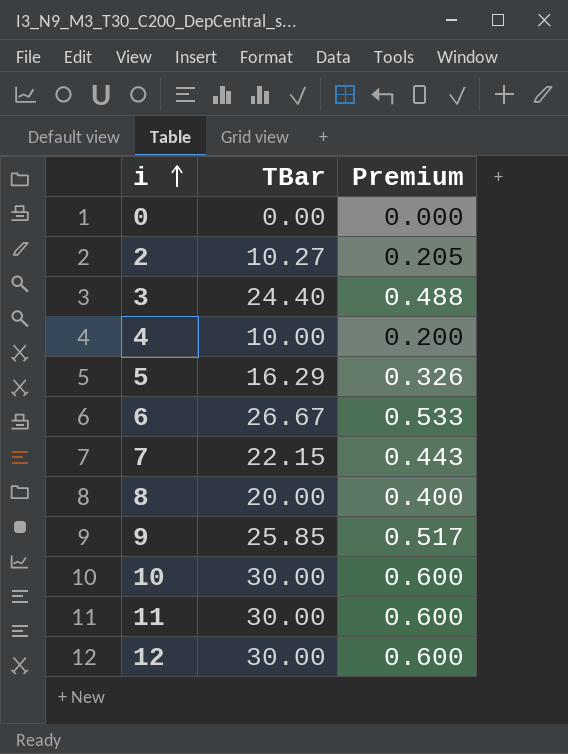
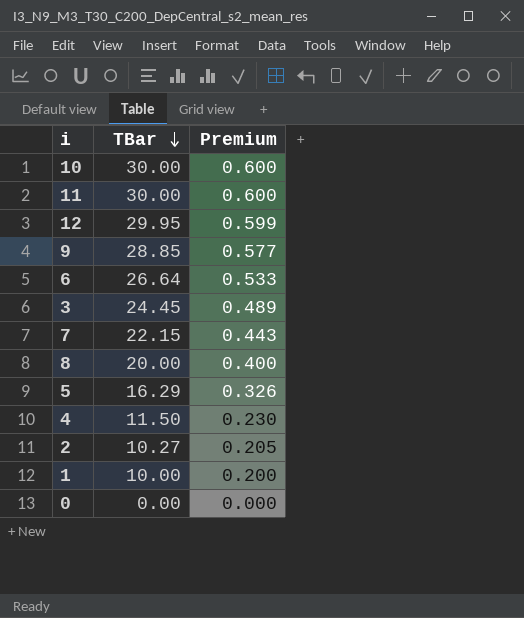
row order: i ascending -> TBar descending
12 | TBar: 30.00 -> 29.95
12 | Premium: 0.600 -> 0.599
9 | TBar: 25.85 -> 28.85
9 | Premium: 0.517 -> 0.577
6 | TBar: 26.67 -> 26.64
3 | TBar: 24.40 -> 24.45
3 | Premium: 0.488 -> 0.489
4 | TBar: 10.00 -> 11.50
4 | Premium: 0.200 -> 0.230
row 1: none -> 10.00 | 0.200

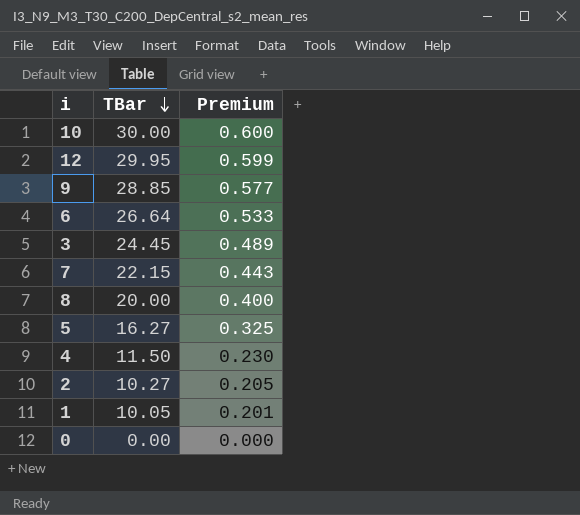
row 11: 30.00 | 0.600 -> none
5 | TBar: 16.29 -> 16.27
5 | Premium: 0.326 -> 0.325
1 | TBar: 10.00 -> 10.05
1 | Premium: 0.200 -> 0.201

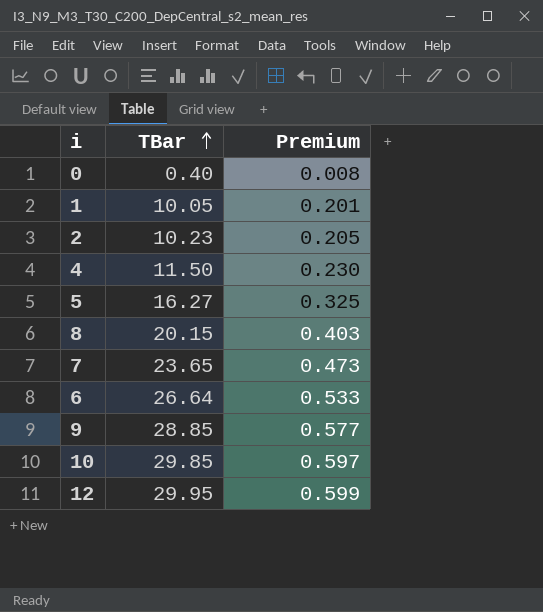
row order: TBar descending -> TBar ascending
row 3: 24.45 | 0.489 -> none
0 | TBar: 0.00 -> 0.40
0 | Premium: 0.000 -> 0.008
2 | TBar: 10.27 -> 10.23
8 | TBar: 20.00 -> 20.15
8 | Premium: 0.400 -> 0.403
7 | TBar: 22.15 -> 23.65
7 | Premium: 0.443 -> 0.473
10 | TBar: 30.00 -> 29.85
10 | Premium: 0.600 -> 0.597

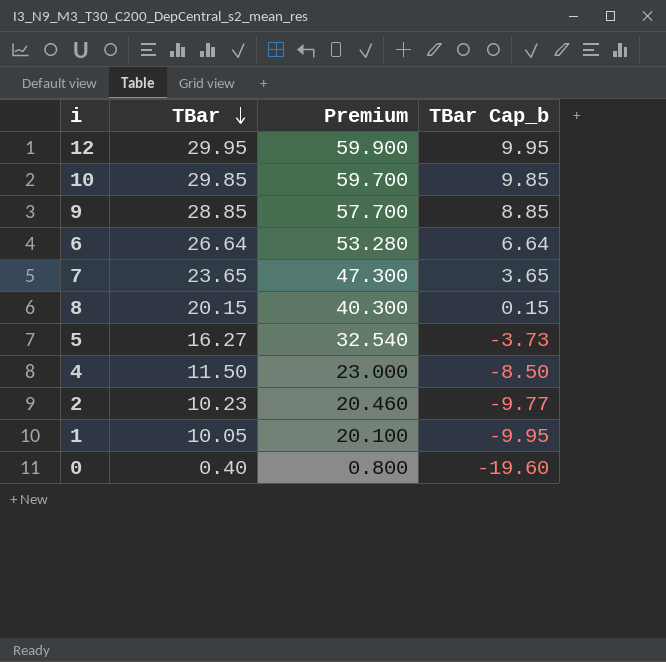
row order: TBar ascending -> TBar descending
column Premium | formula: [TBar] * 0.02 -> [TBar] * 2
column TBar Cap_b | formula: none -> [TBar] - 20

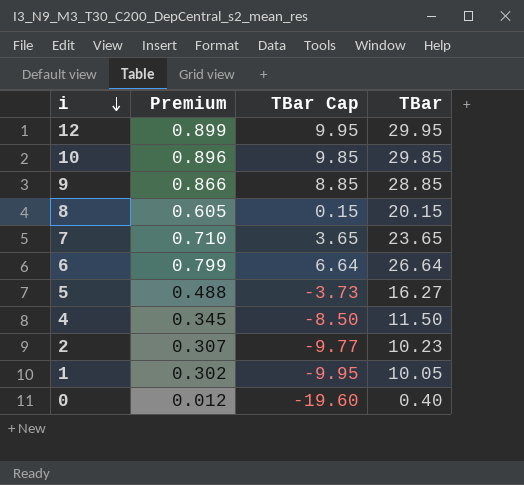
row order: TBar descending -> i descending
column Premium | formula: [TBar] * 2 -> [TBar] * 0.03
column name: TBar Cap_b -> TBar Cap
column TBar | position: 2 -> 4

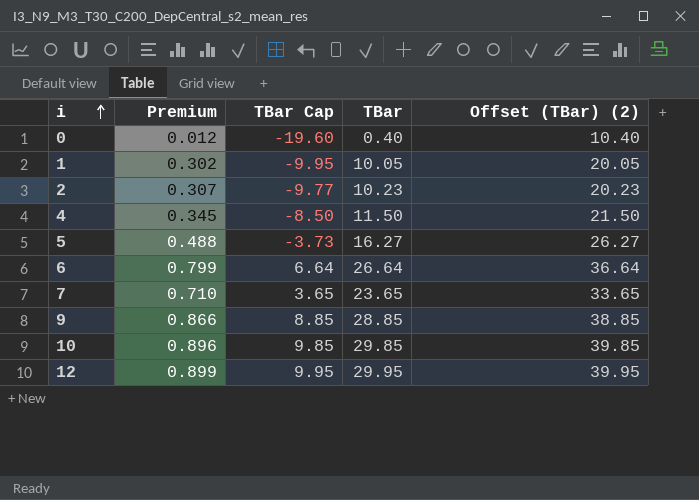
row order: i descending -> i ascending
column Offset (TBar) (2) | formula: none -> [TBar] + 10
row 8: 0.605 | 0.15 | 20.15 -> none

